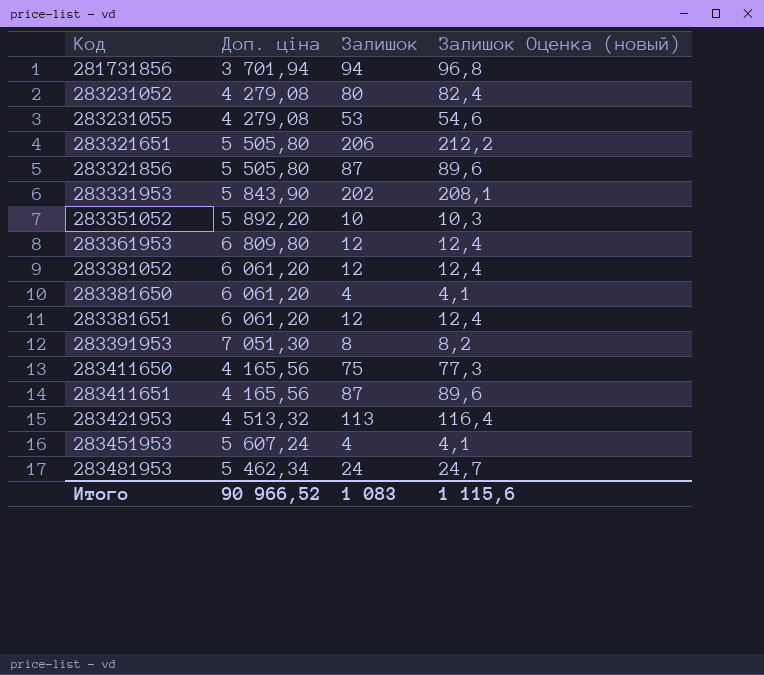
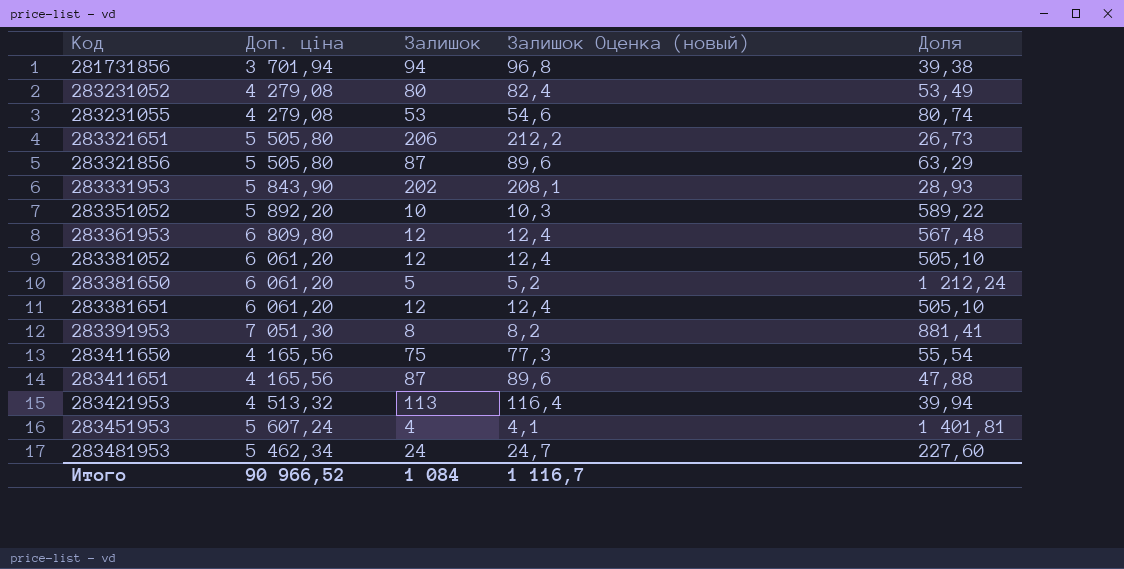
column Доля | formula: none -> [Доп. ціна] / [Залишок]
283381650 | Залишок: 4 -> 5
283381650 | Залишок Оценка (новый): 4,1 -> 5,2
Итого | Залишок: 1 083 -> 1 084
Итого | Залишок Оценка (новый): 1 115,6 -> 1 116,7

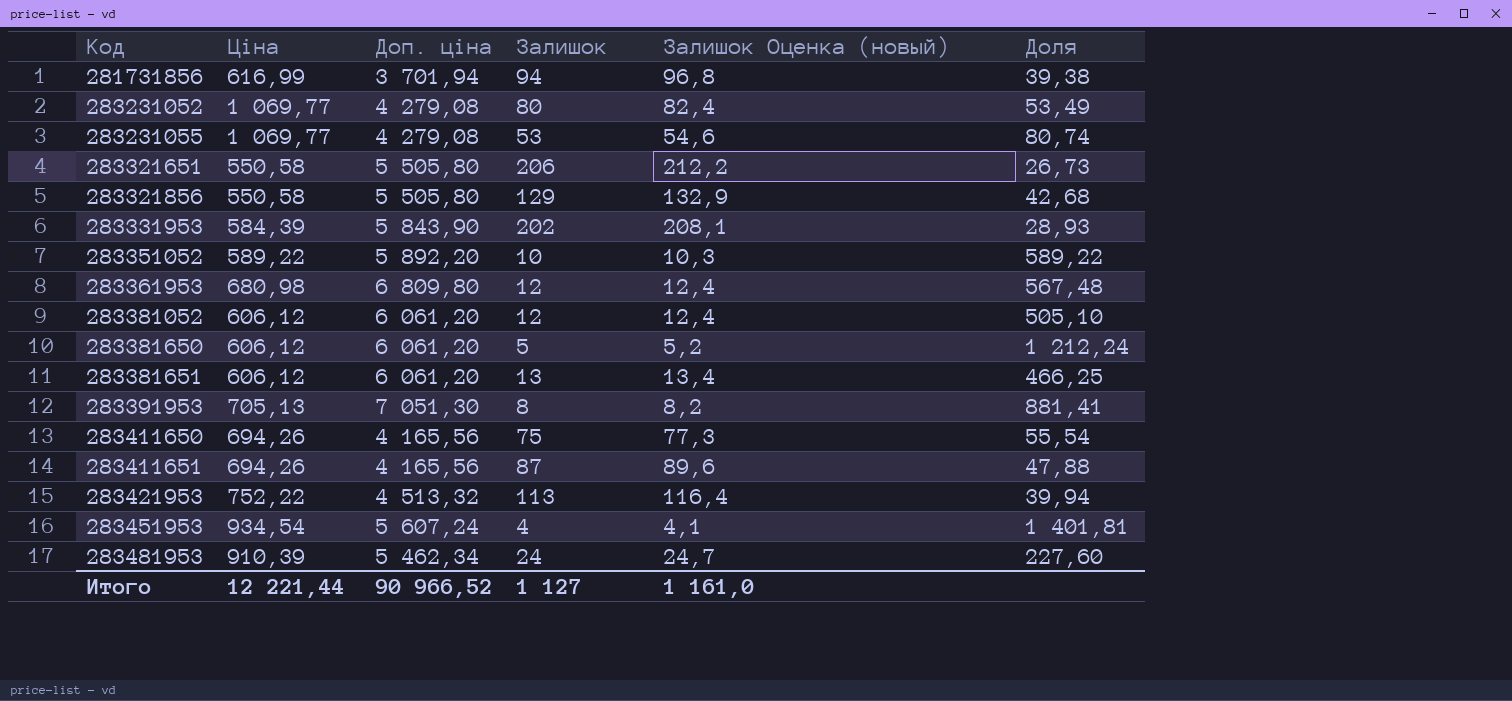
column Ціна | position: none -> 2
283321856 | Залишок: 87 -> 129
283321856 | Залишок Оценка (новый): 89,6 -> 132,9
283321856 | Доля: 63,29 -> 42,68
283381651 | Залишок: 12 -> 13
283381651 | Залишок Оценка (новый): 12,4 -> 13,4
283381651 | Доля: 505,10 -> 466,25
Итого | Залишок: 1 084 -> 1 127
Итого | Залишок Оценка (новый): 1 116,7 -> 1 161,0

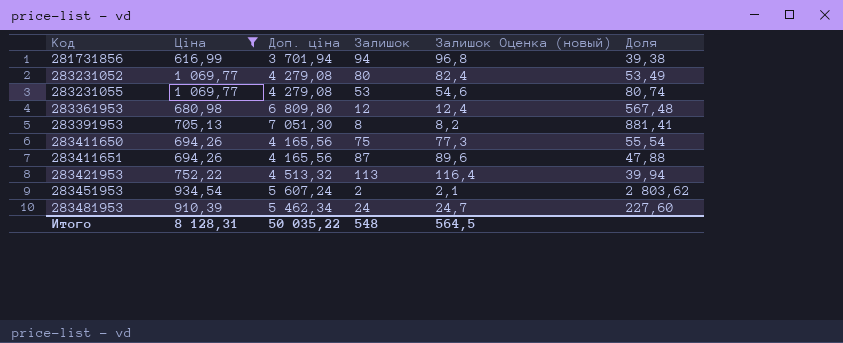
filter: none -> Ціна >= 616,99
283451953 | Залишок: 4 -> 2
283451953 | Залишок Оценка (новый): 4,1 -> 2,1
283451953 | Доля: 1 401,81 -> 2 803,62
Итого | Ціна: 12 221,44 -> 8 128,31
Итого | Доп. ціна: 90 966,52 -> 50 035,22
Итого | Залишок: 1 127 -> 548
Итого | Залишок Оценка (новый): 1 161,0 -> 564,5

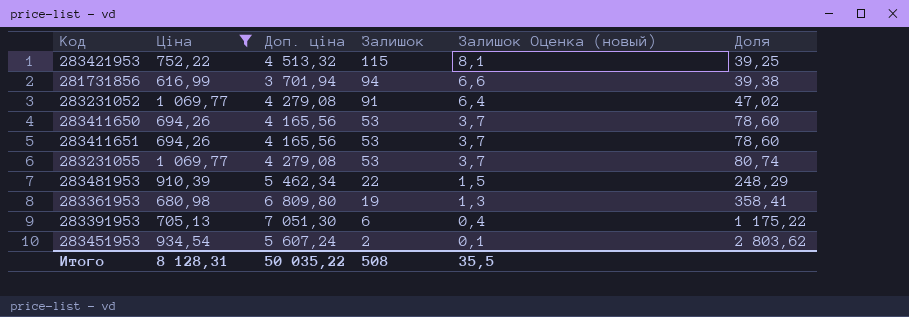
row order: Код ascending -> Залишок descending
column Залишок Оценка (новый) | formula: [Залишок] * 1,03 -> [Залишок] * 0,07
283421953 | Залишок: 113 -> 115
283421953 | Доля: 39,94 -> 39,25
283231052 | Залишок: 80 -> 91
283231052 | Доля: 53,49 -> 47,02
283411650 | Залишок: 75 -> 53
283411650 | Доля: 55,54 -> 78,60
283411651 | Залишок: 87 -> 53
283411651 | Доля: 47,88 -> 78,60
283481953 | Залишок: 24 -> 22
283481953 | Доля: 227,60 -> 248,29
283361953 | Залишок: 12 -> 19
283361953 | Доля: 567,48 -> 358,41
283391953 | Залишок: 8 -> 6
283391953 | Доля: 881,41 -> 1 175,22
Итого | Залишок: 548 -> 508
Итого | Залишок Оценка (новый): 564,5 -> 35,5

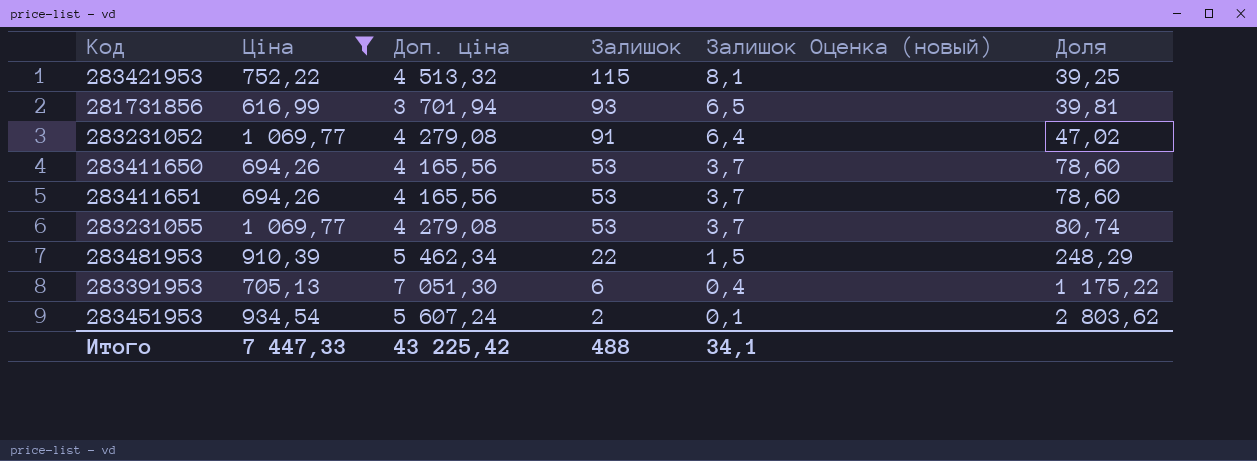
row 283361953: 680,98 | 6 809,80 | 19 | 1,3 | 358,41 -> none
281731856 | Залишок: 94 -> 93
281731856 | Залишок Оценка (новый): 6,6 -> 6,5
281731856 | Доля: 39,38 -> 39,81
Итого | Ціна: 8 128,31 -> 7 447,33
Итого | Доп. ціна: 50 035,22 -> 43 225,42
Итого | Залишок: 508 -> 488
Итого | Залишок Оценка (новый): 35,5 -> 34,1

